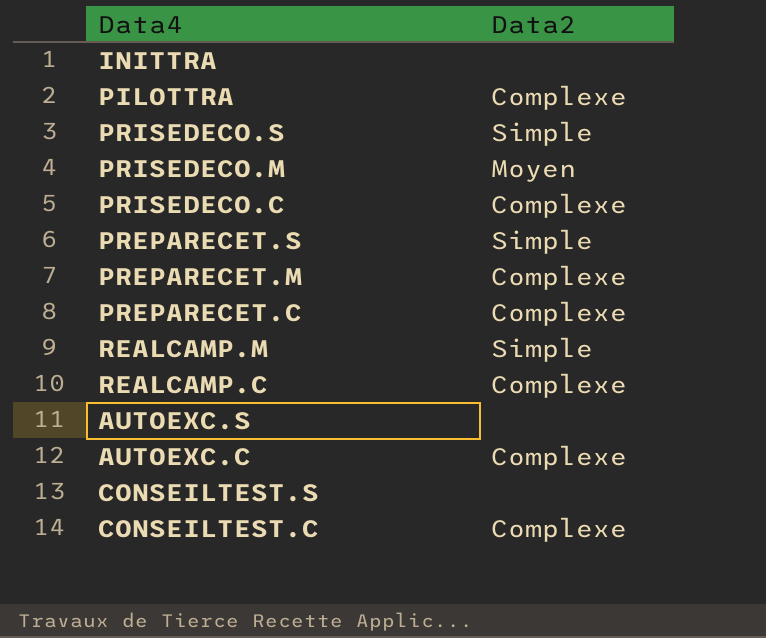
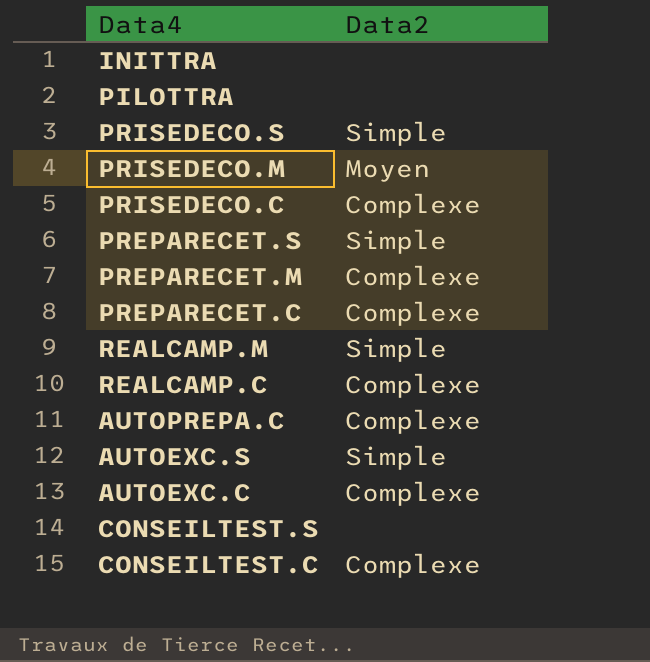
PILOTTRA | Data2: Complexe -> none
row AUTOPREPA.C: none -> Complexe
AUTOEXC.S | Data2: none -> Simple

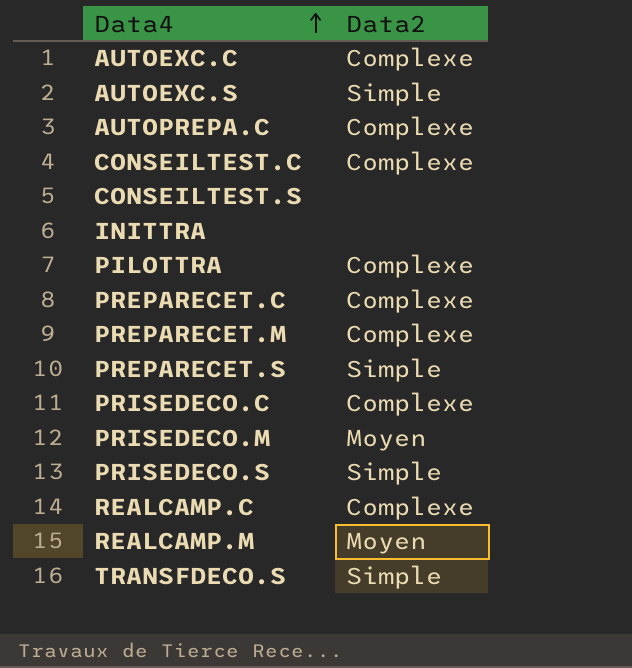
row order: none -> Data4 ascending
PILOTTRA | Data2: none -> Complexe
REALCAMP.M | Data2: Simple -> Moyen
row TRANSFDECO.S: none -> Simple

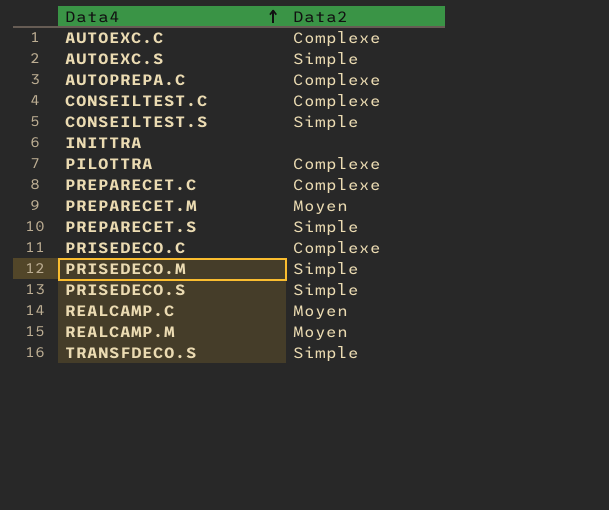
CONSEILTEST.S | Data2: none -> Simple
PREPARECET.M | Data2: Complexe -> Moyen
PRISEDECO.M | Data2: Moyen -> Simple
REALCAMP.C | Data2: Complexe -> Moyen

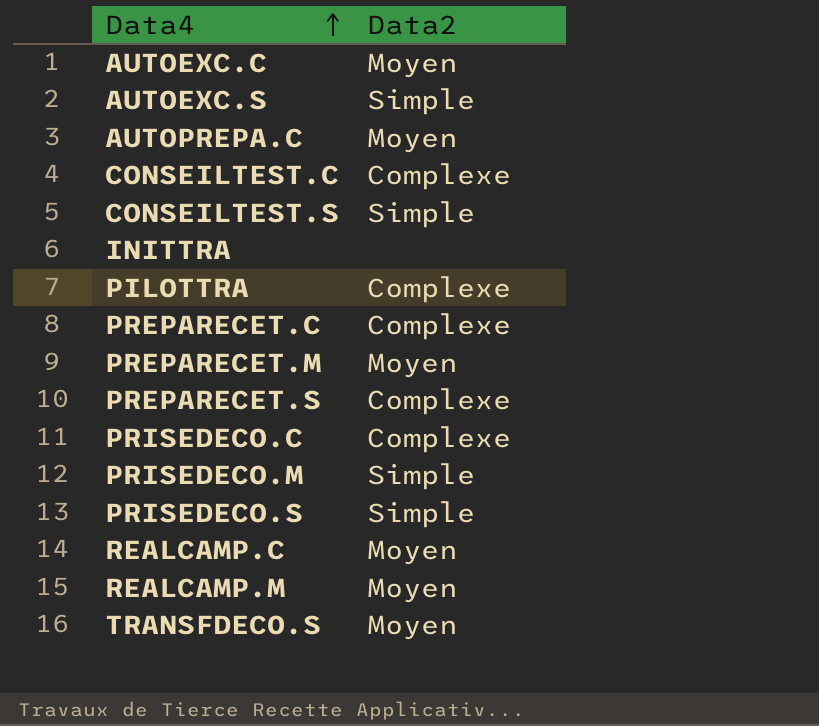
AUTOEXC.C | Data2: Complexe -> Moyen
AUTOPREPA.C | Data2: Complexe -> Moyen
PREPARECET.S | Data2: Simple -> Complexe
TRANSFDECO.S | Data2: Simple -> Moyen

